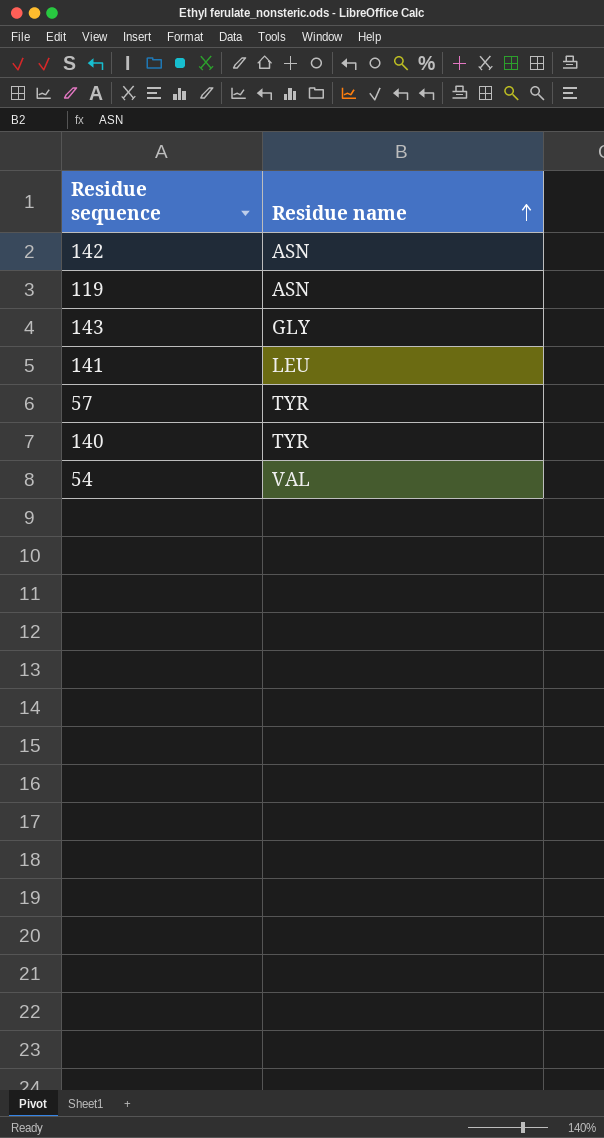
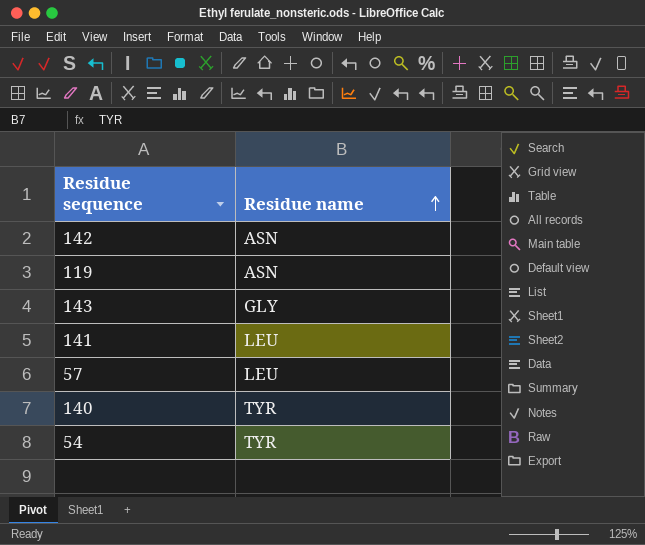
57 | Residue name: TYR -> LEU
54 | Residue name: VAL -> TYR

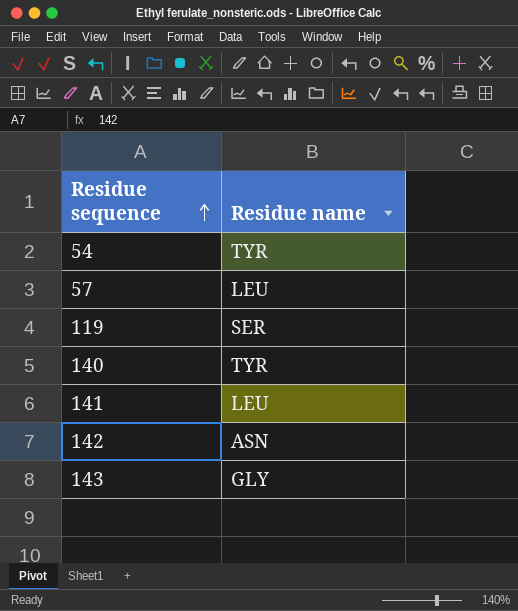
row order: Residue name ascending -> Residue sequence ascending
119 | Residue name: ASN -> SER

